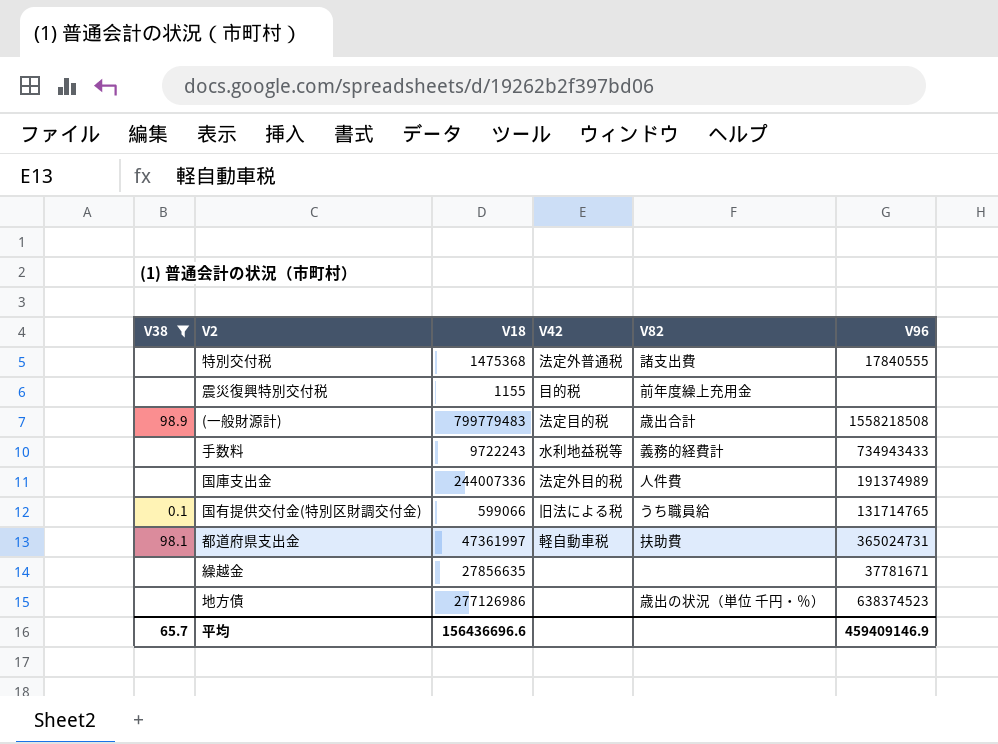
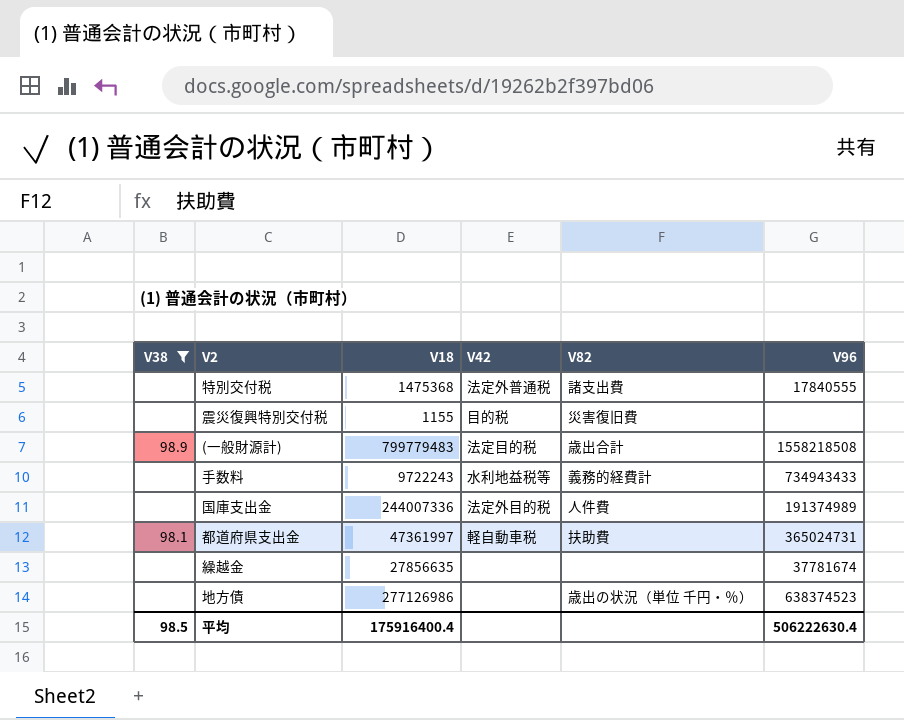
row 国有提供交付金(特別区財調交付金): 0.1 | 599066 | 旧法による税 | うち職員給 | 131714765 -> none
震災復興特別交付税 | V82: 前年度繰上充用金 -> 災害復旧費
繰越金 | V96: 37781671 -> 37781674
平均 | V38: 65.7 -> 98.5
平均 | V18: 156436696.6 -> 175916400.4
平均 | V96: 459409146.9 -> 506222630.4

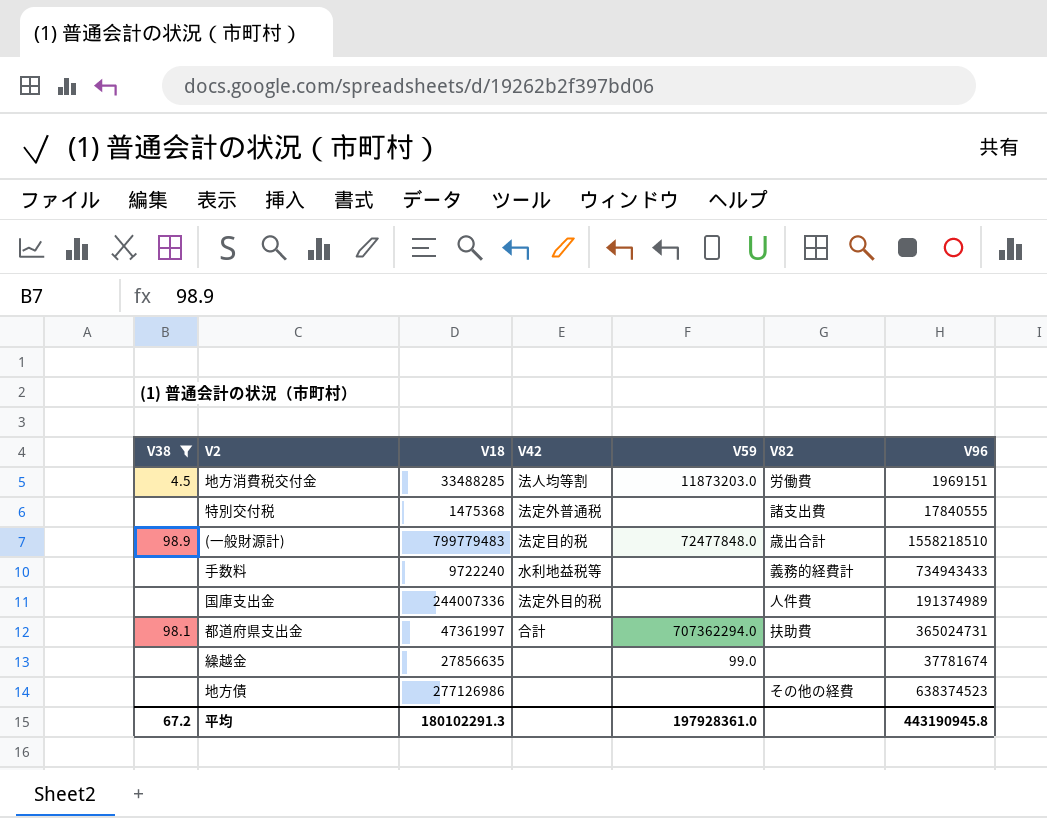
column V59 | position: none -> 5
row 震災復興特別交付税: none | 1155 | 目的税 | 災害復旧費 | none -> none
row 地方消費税交付金: none -> 4.5 | 33488285 | 法人均等割 | 11873203.0 | 労働費 | 1969151
(一般財源計) | V96: 1558218508 -> 1558218510
手数料 | V18: 9722243 -> 9722240
都道府県支出金 | V42: 軽自動車税 -> 合計
地方債 | V82: 歳出の状況（単位 千円・％） -> その他の経費
平均 | V38: 98.5 -> 67.2
平均 | V18: 175916400.4 -> 180102291.3
平均 | V96: 506222630.4 -> 443190945.8

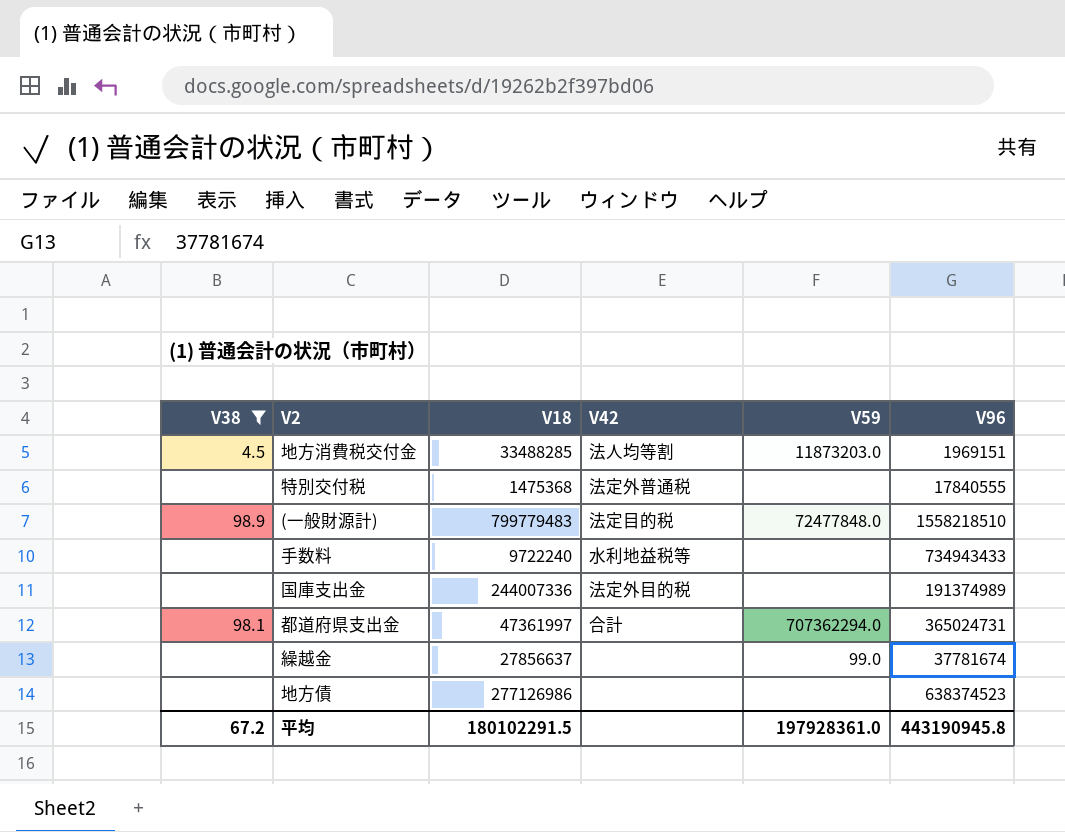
column V82 | position: 6 -> none
繰越金 | V18: 27856635 -> 27856637
平均 | V18: 180102291.3 -> 180102291.5

